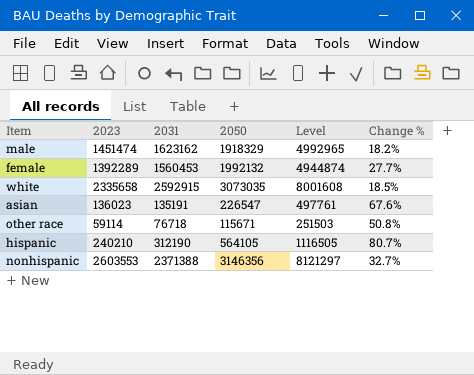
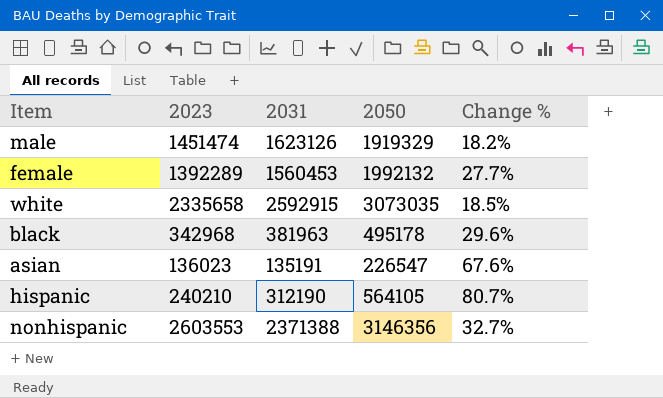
column Level | formula: [2023] + [2031] + [2050] -> none
row other race: 59114 | 76718 | 115671 | 251503 | 50.8% -> none
male | 2031: 1623162 -> 1623126
male | 2050: 1918329 -> 1919329
row black: none -> 342968 | 381963 | 495178 | 29.6%

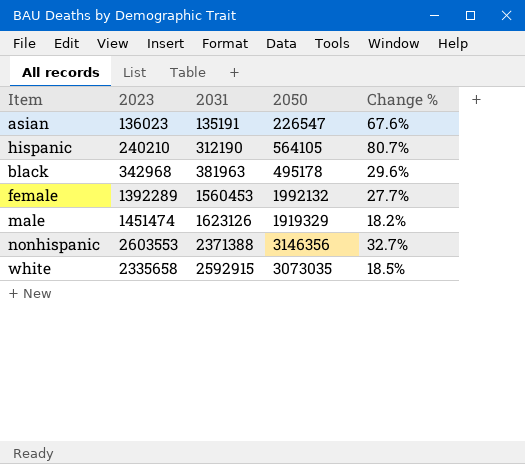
row order: none -> 2031 ascending

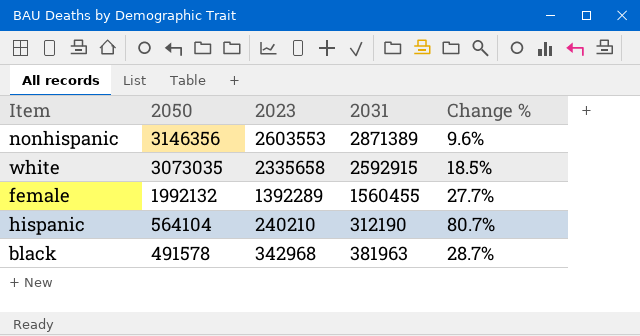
row order: 2031 ascending -> 2050 descending
column 2050 | position: 4 -> 2
row asian: 136023 | 135191 | 226547 | 67.6% -> none
row male: 1451474 | 1623126 | 1919329 | 18.2% -> none
nonhispanic | 2031: 2371388 -> 2871389
nonhispanic | Change %: 32.7% -> 9.6%
female | 2031: 1560453 -> 1560455
hispanic | 2050: 564105 -> 564104
black | 2050: 495178 -> 491578
black | Change %: 29.6% -> 28.7%

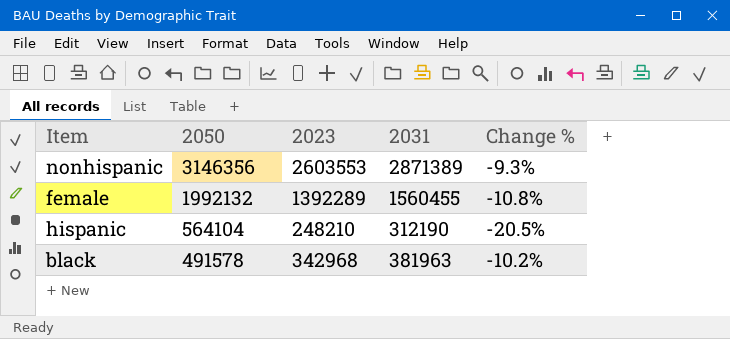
column Change % | formula: ([2050] - [2031]) / [2031] -> ([2023] - [2031]) / [2031]
row white: 3073035 | 2335658 | 2592915 | 18.5% -> none
hispanic | 2023: 240210 -> 248210

